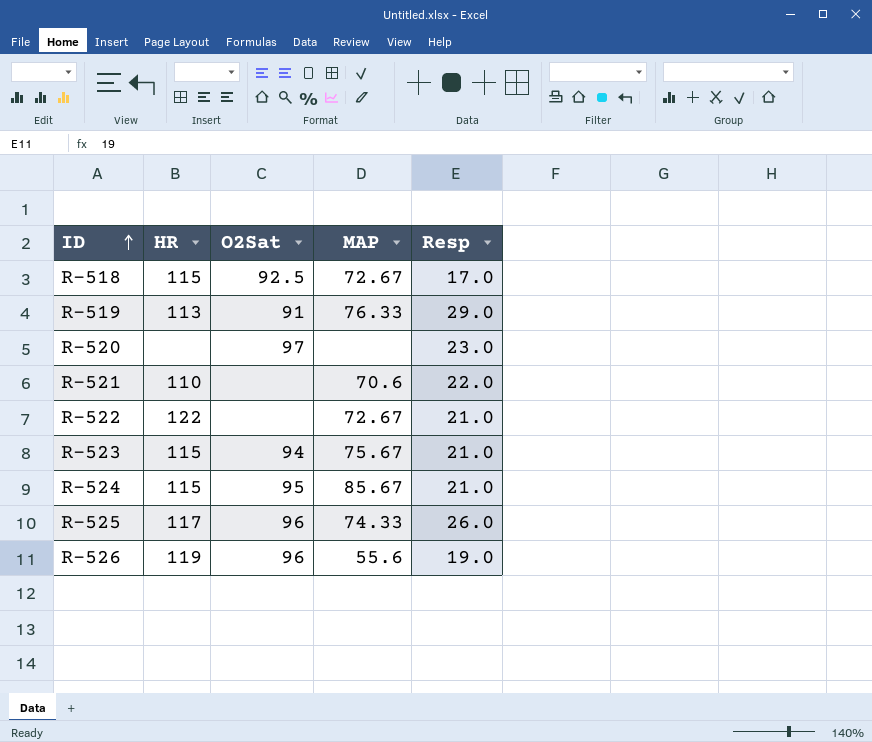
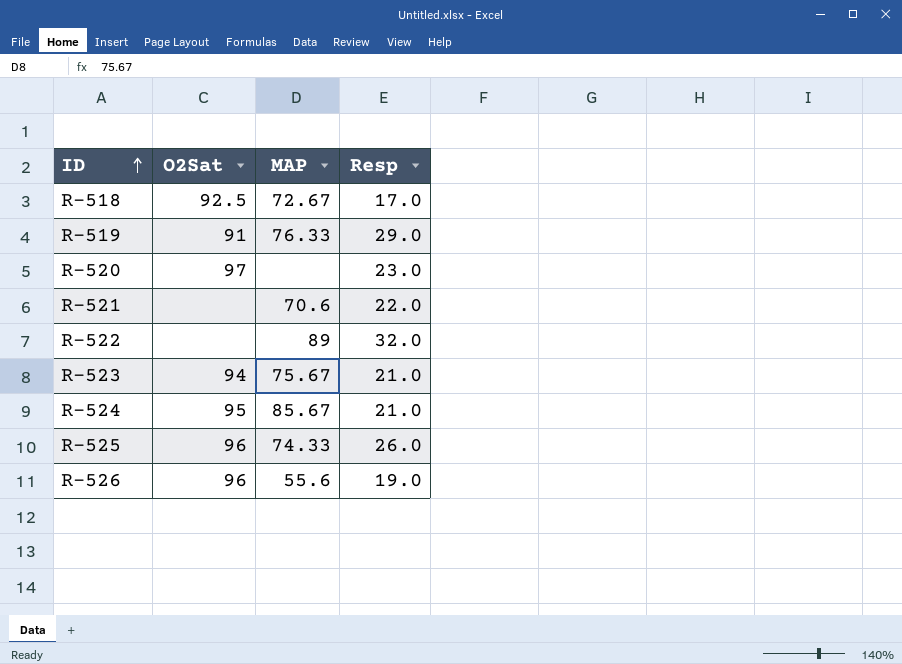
column HR | position: 2 -> none
R-522 | MAP: 72.67 -> 89
R-522 | Resp: 21.0 -> 32.0

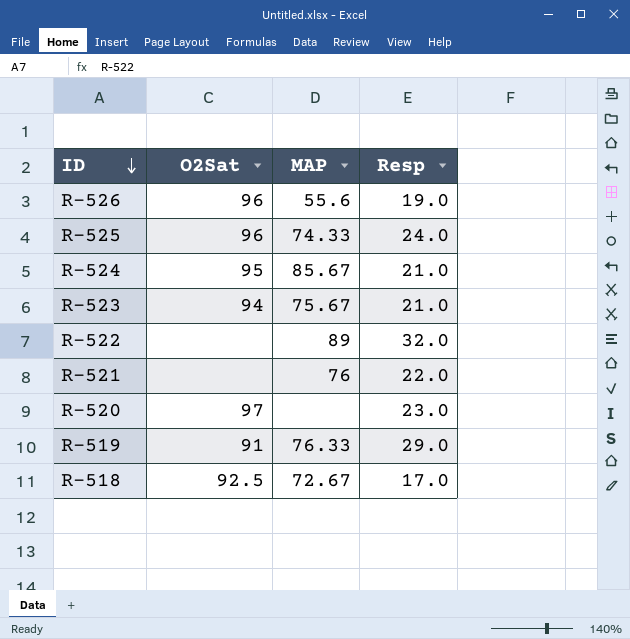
row order: ID ascending -> ID descending
R-525 | Resp: 26.0 -> 24.0
R-521 | MAP: 70.6 -> 76

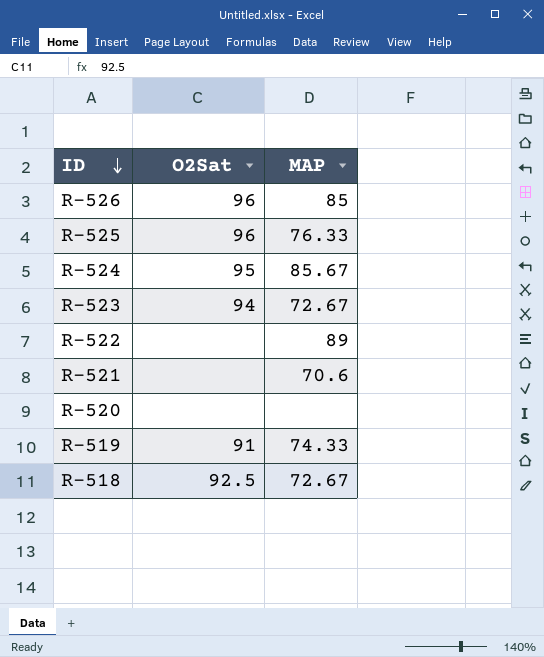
column Resp | position: 4 -> none
R-526 | MAP: 55.6 -> 85
R-525 | MAP: 74.33 -> 76.33
R-523 | MAP: 75.67 -> 72.67
R-521 | MAP: 76 -> 70.6
R-520 | O2Sat: 97 -> none
R-519 | MAP: 76.33 -> 74.33

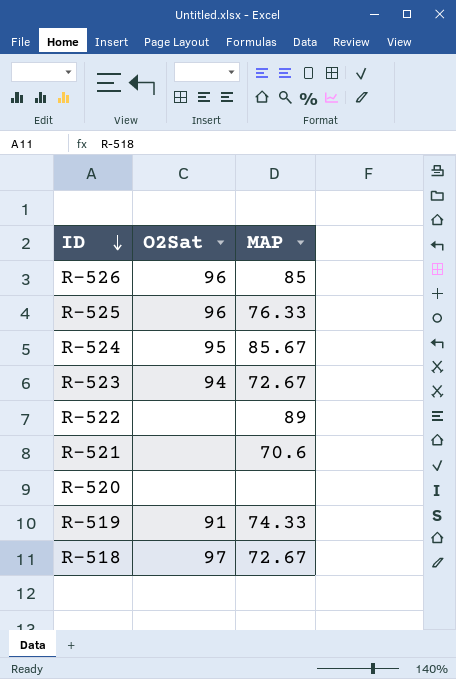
R-518 | O2Sat: 92.5 -> 97

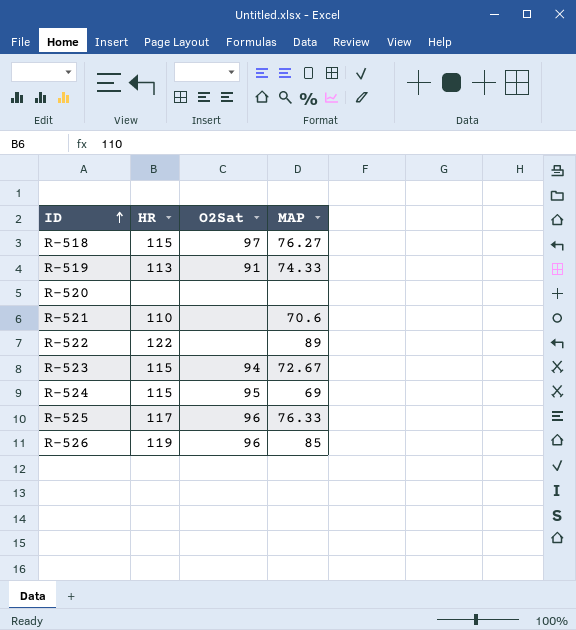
row order: ID descending -> ID ascending
column HR | position: none -> 2
R-518 | MAP: 72.67 -> 76.27
R-524 | MAP: 85.67 -> 69

